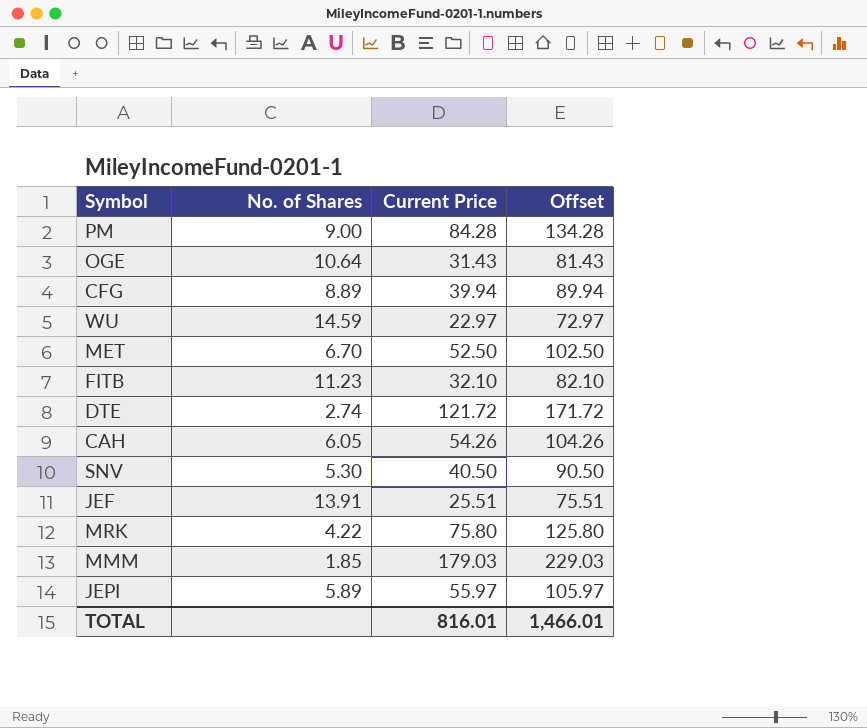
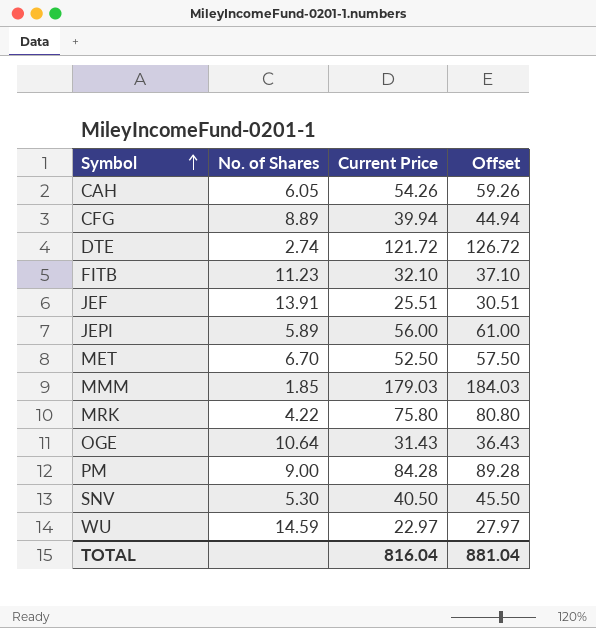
row order: none -> Symbol ascending
column Offset | formula: [Current Price] + 50 -> [Current Price] + 5
JEPI | Current Price: 55.97 -> 56.00
TOTAL | Current Price: 816.01 -> 816.04
TOTAL | Offset: 1,466.01 -> 881.04

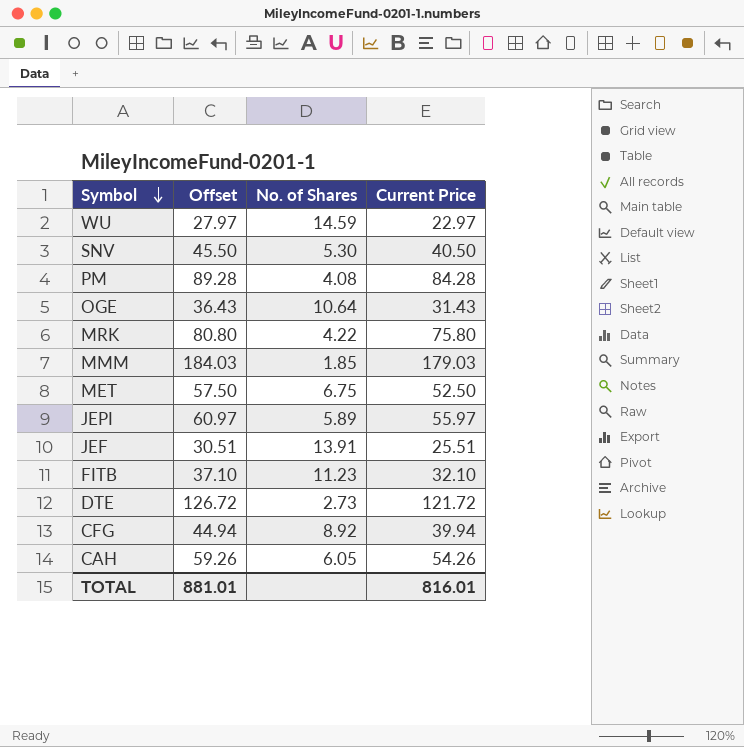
row order: Symbol ascending -> Symbol descending
column Offset | position: 4 -> 2
PM | No. of Shares: 9.00 -> 4.08
MET | No. of Shares: 6.70 -> 6.75
JEPI | Offset: 61.00 -> 60.97
JEPI | Current Price: 56.00 -> 55.97
DTE | No. of Shares: 2.74 -> 2.73
CFG | No. of Shares: 8.89 -> 8.92
TOTAL | Offset: 881.04 -> 881.01
TOTAL | Current Price: 816.04 -> 816.01

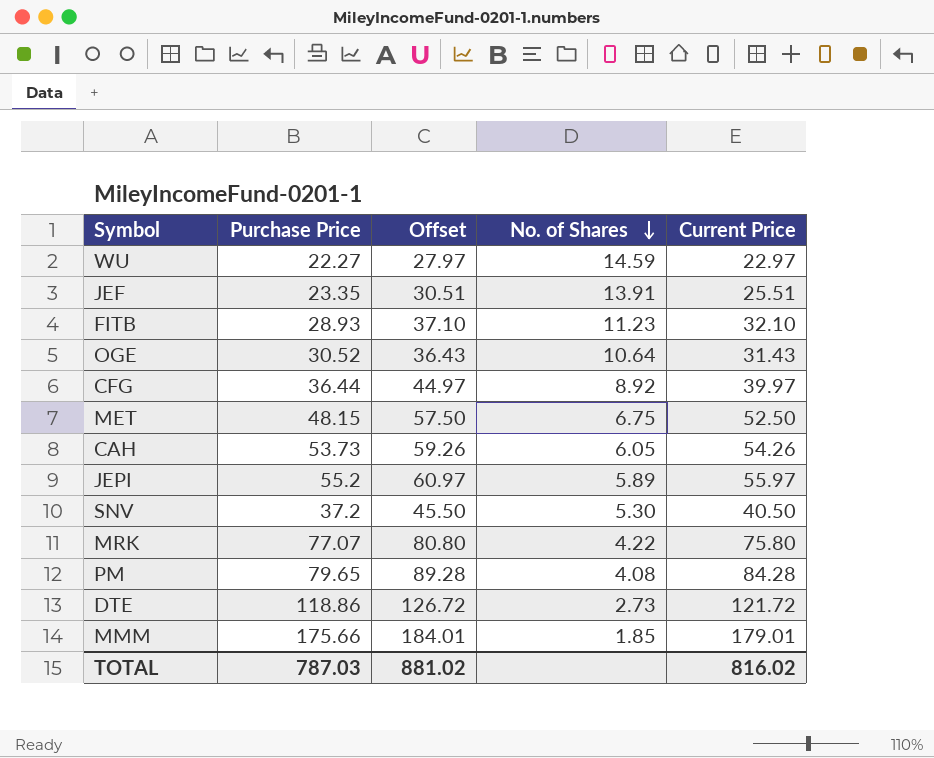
row order: Symbol descending -> No. of Shares descending
column Purchase Price | position: none -> 2
CFG | Offset: 44.94 -> 44.97
CFG | Current Price: 39.94 -> 39.97
MMM | Offset: 184.03 -> 184.01
MMM | Current Price: 179.03 -> 179.01
TOTAL | Offset: 881.01 -> 881.02
TOTAL | Current Price: 816.01 -> 816.02

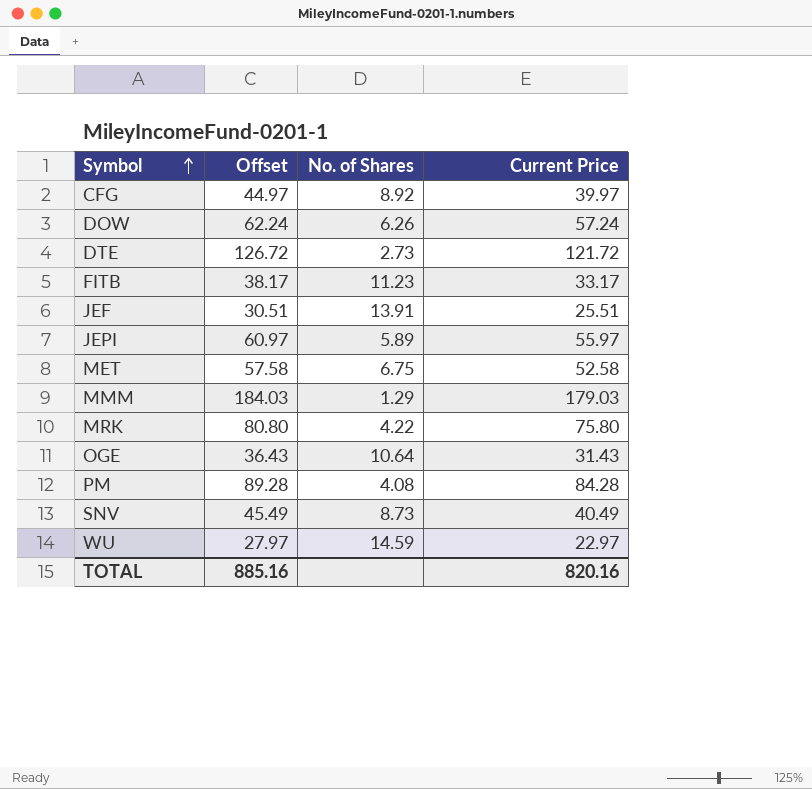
row order: No. of Shares descending -> Symbol ascending
column Purchase Price | position: 2 -> none
row CAH: 53.73 | 59.26 | 6.05 | 54.26 -> none
row DOW: none -> 62.24 | 6.26 | 57.24
FITB | Offset: 37.10 -> 38.17
FITB | Current Price: 32.10 -> 33.17
MET | Offset: 57.50 -> 57.58
MET | Current Price: 52.50 -> 52.58
MMM | Offset: 184.01 -> 184.03
MMM | No. of Shares: 1.85 -> 1.29
MMM | Current Price: 179.01 -> 179.03
SNV | Offset: 45.50 -> 45.49
SNV | No. of Shares: 5.30 -> 8.73
SNV | Current Price: 40.50 -> 40.49
TOTAL | Offset: 881.02 -> 885.16
TOTAL | Current Price: 816.02 -> 820.16

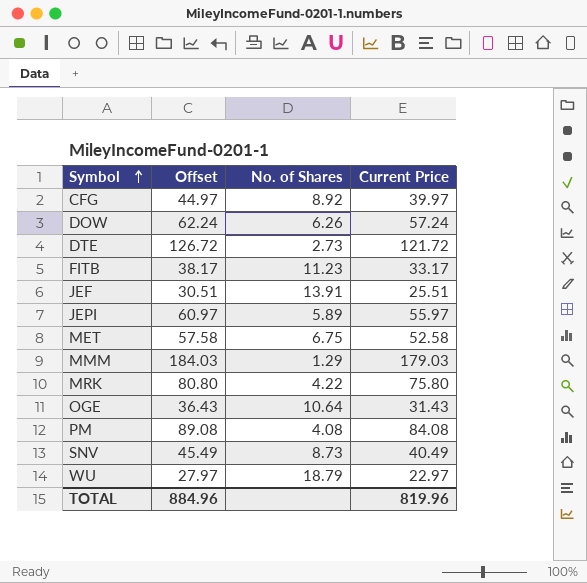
PM | Offset: 89.28 -> 89.08
PM | Current Price: 84.28 -> 84.08
WU | No. of Shares: 14.59 -> 18.79
TOTAL | Offset: 885.16 -> 884.96
TOTAL | Current Price: 820.16 -> 819.96

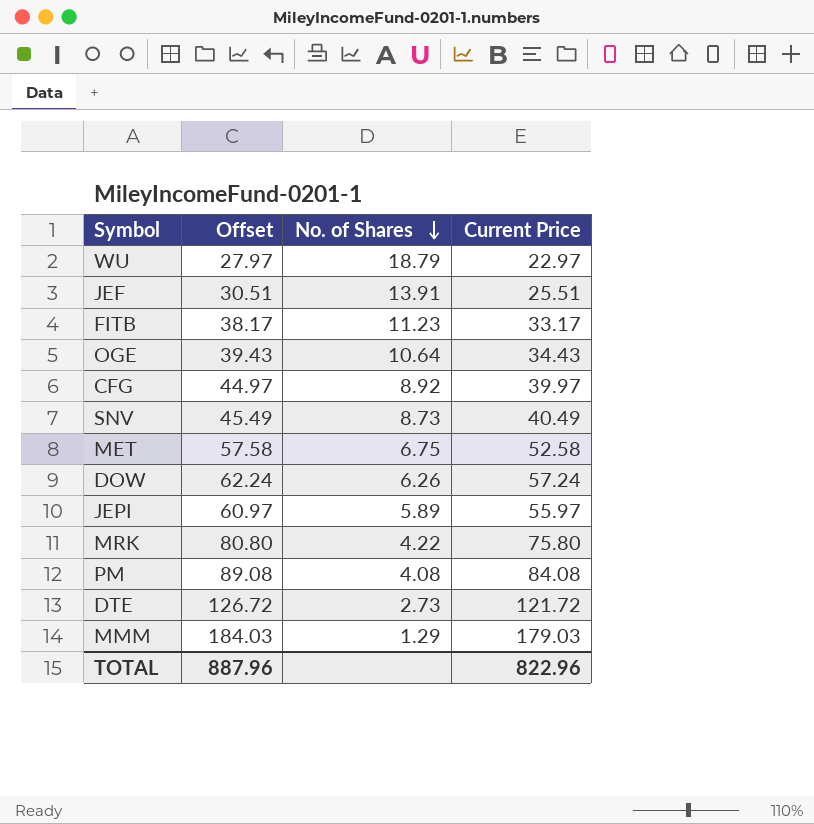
row order: Symbol ascending -> No. of Shares descending
OGE | Offset: 36.43 -> 39.43
OGE | Current Price: 31.43 -> 34.43
TOTAL | Offset: 884.96 -> 887.96
TOTAL | Current Price: 819.96 -> 822.96

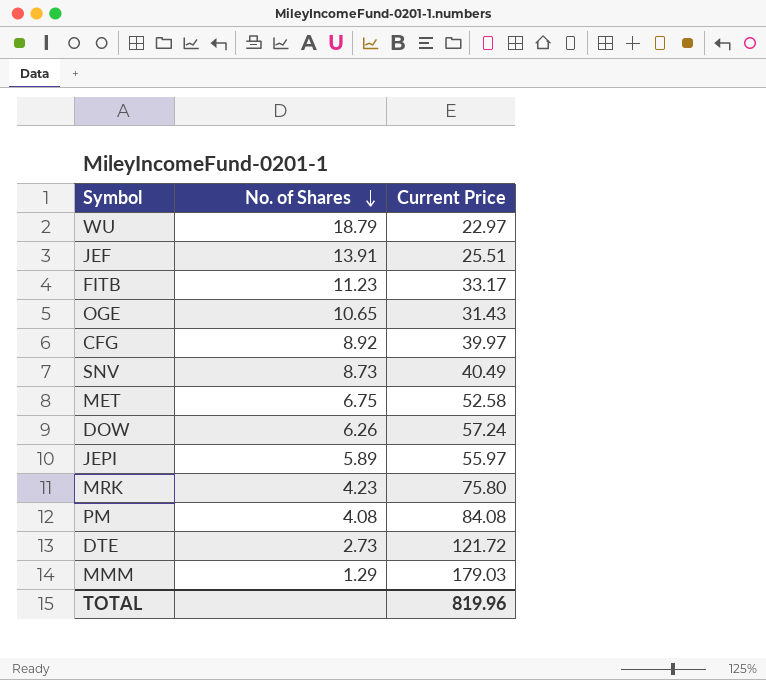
column Offset | formula: [Current Price] + 5 -> none
OGE | No. of Shares: 10.64 -> 10.65
OGE | Current Price: 34.43 -> 31.43
MRK | No. of Shares: 4.22 -> 4.23
TOTAL | Current Price: 822.96 -> 819.96

